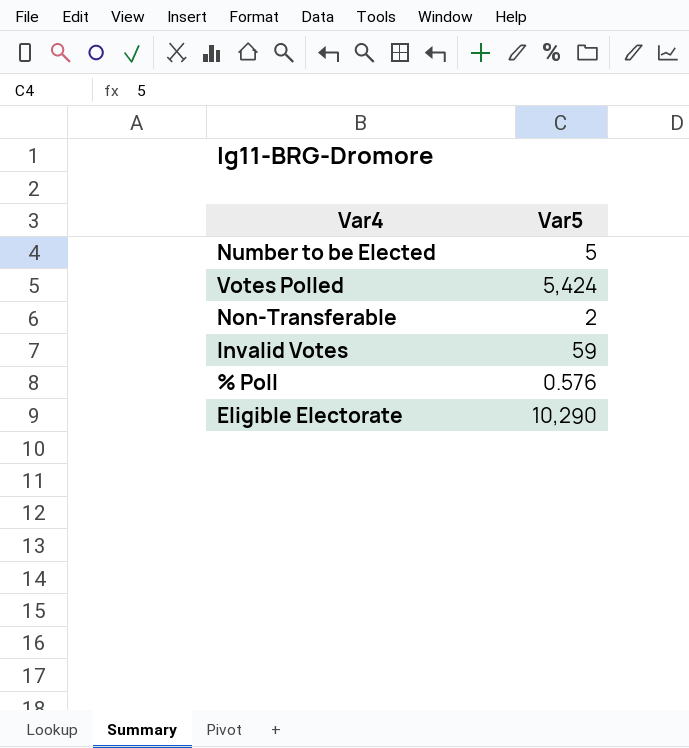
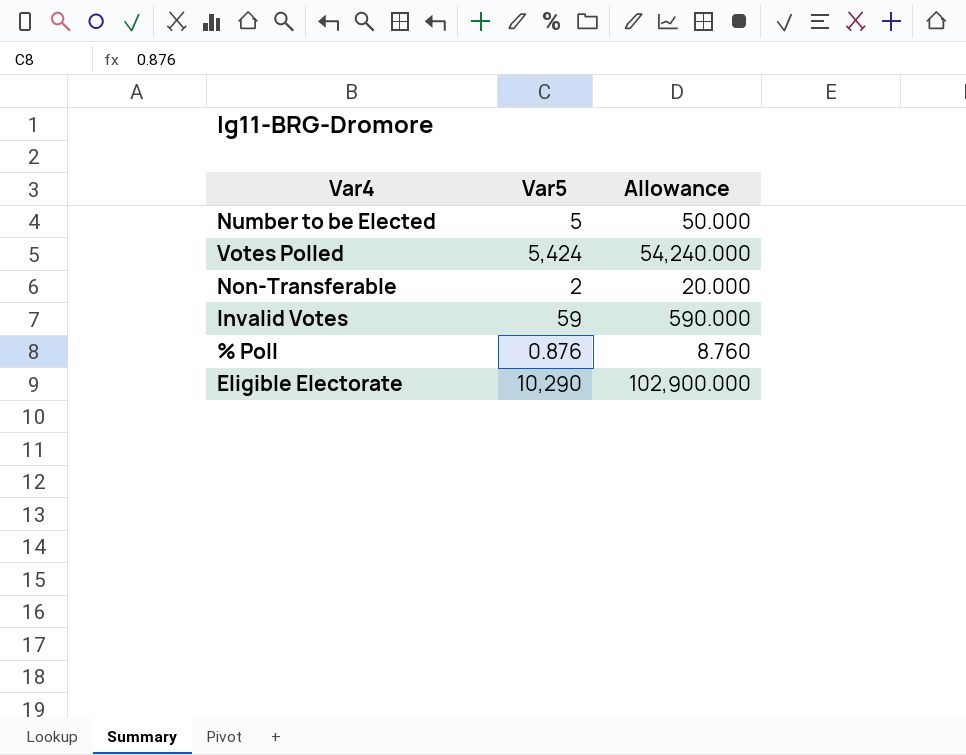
column Allowance | formula: none -> [Var5] * 10
% Poll | Var5: 0.576 -> 0.876

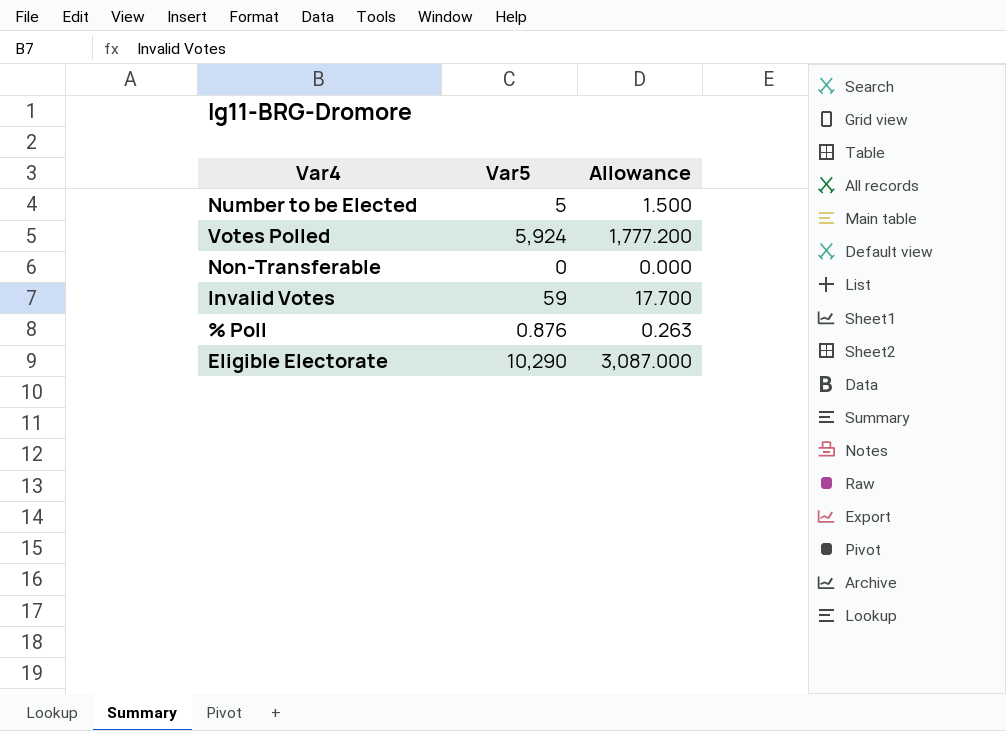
column Allowance | formula: [Var5] * 10 -> [Var5] * 0.3
Votes Polled | Var5: 5,424 -> 5,924
Non-Transferable | Var5: 2 -> 0

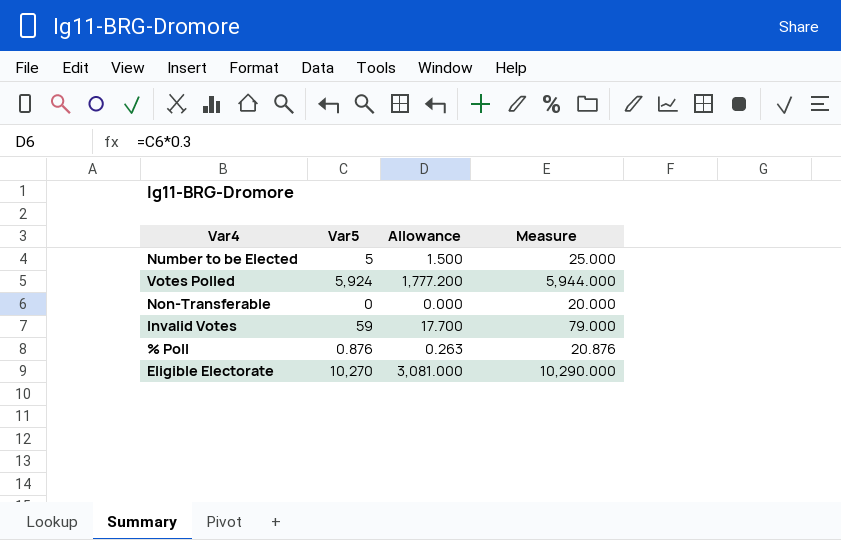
column Measure | formula: none -> [Var5] + 20
Eligible Electorate | Var5: 10,290 -> 10,270
Eligible Electorate | Allowance: 3,087.000 -> 3,081.000

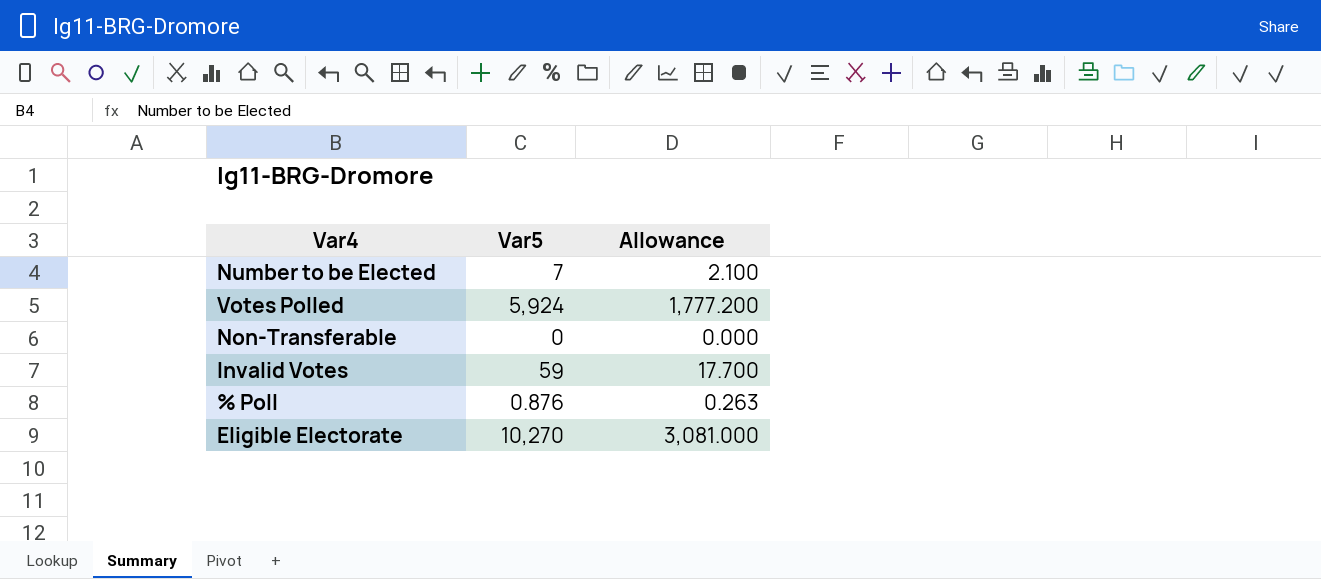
column Measure | formula: [Var5] + 20 -> none
Number to be Elected | Var5: 5 -> 7
Number to be Elected | Allowance: 1.500 -> 2.100

